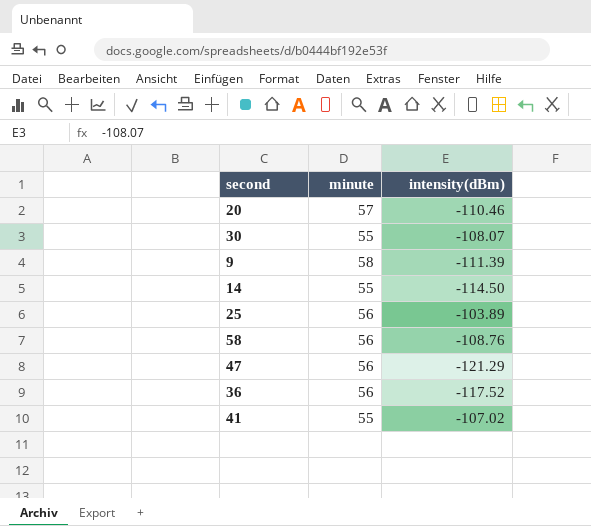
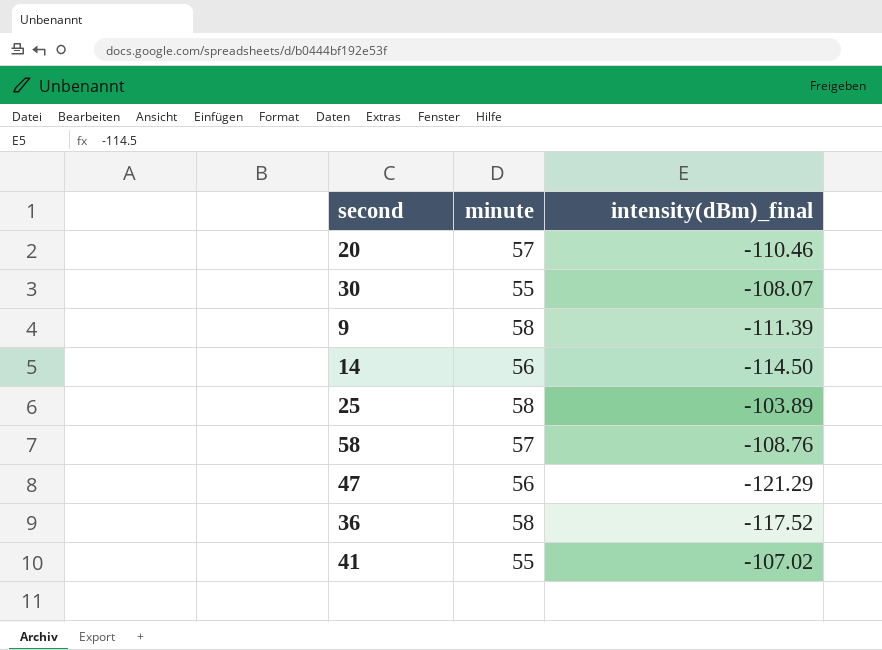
column name: intensity(dBm) -> intensity(dBm)_final
14 | minute: 55 -> 56
25 | minute: 56 -> 58
58 | minute: 56 -> 57
36 | minute: 56 -> 58

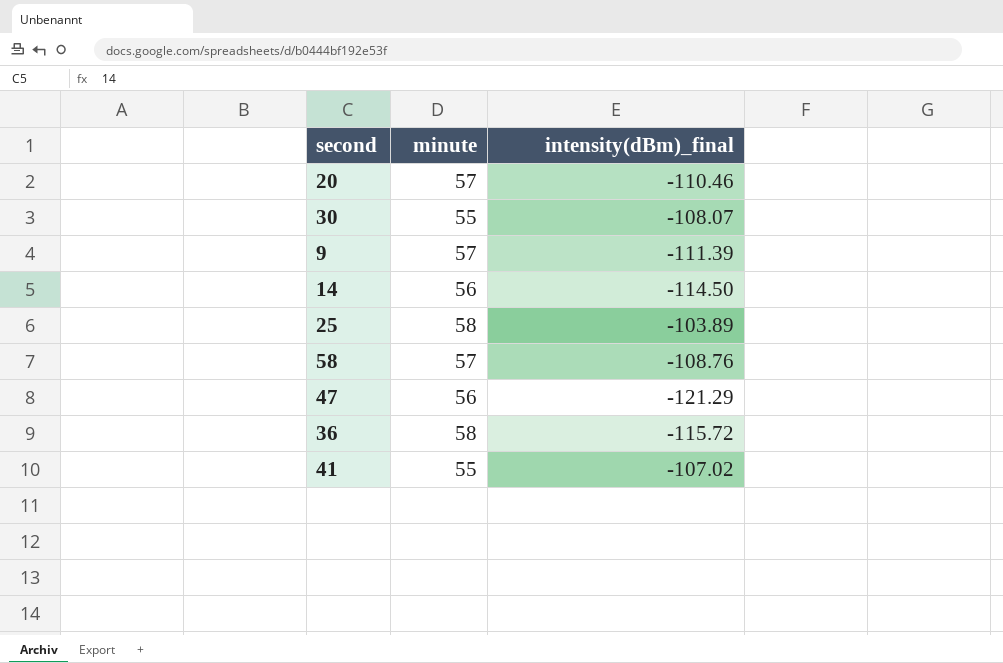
9 | minute: 58 -> 57
36 | intensity(dBm)_final: -117.52 -> -115.72

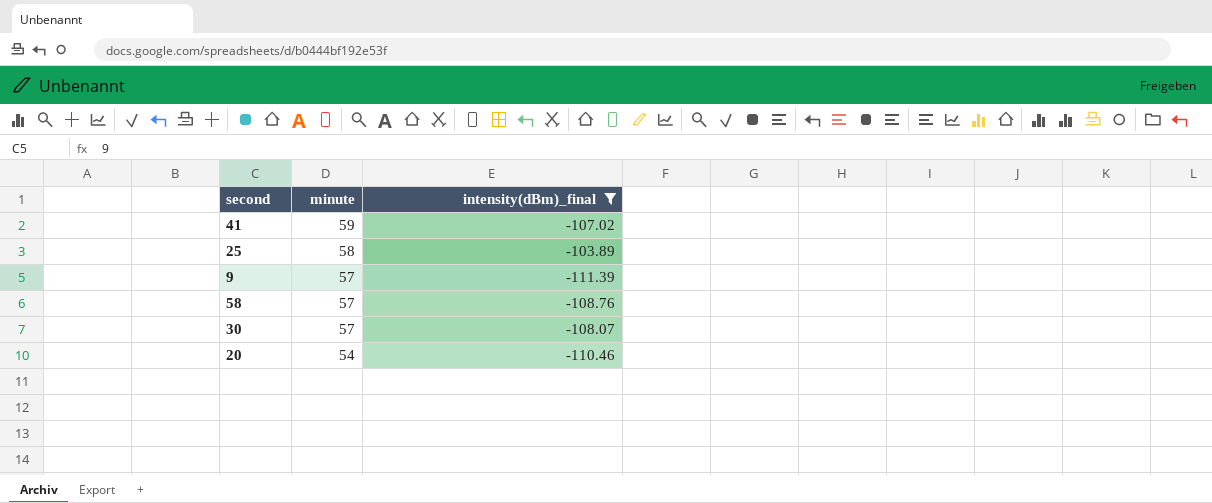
filter: none -> intensity(dBm)_final >= -111.39
row order: none -> minute descending
41 | minute: 55 -> 59
30 | minute: 55 -> 57
20 | minute: 57 -> 54

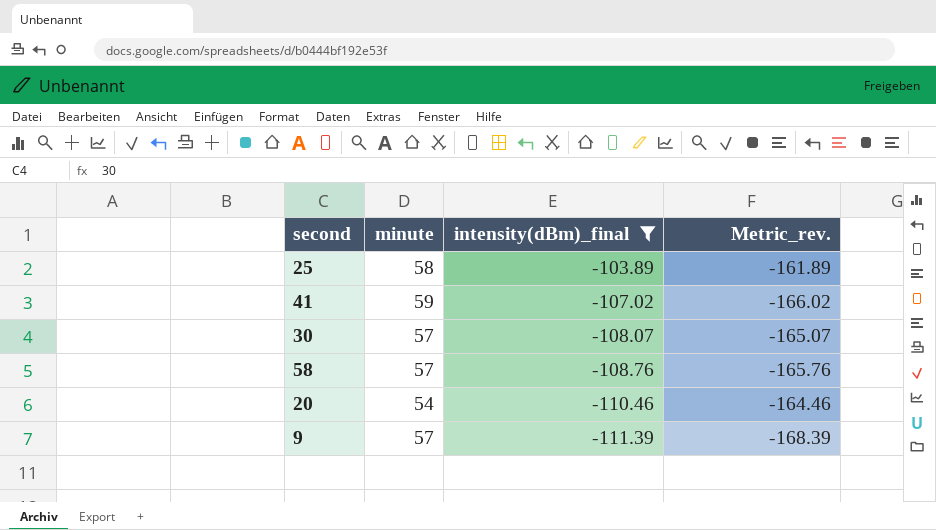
row order: minute descending -> intensity(dBm)_final descending
column Metric_rev. | formula: none -> [intensity(dBm)_final] - [minute]

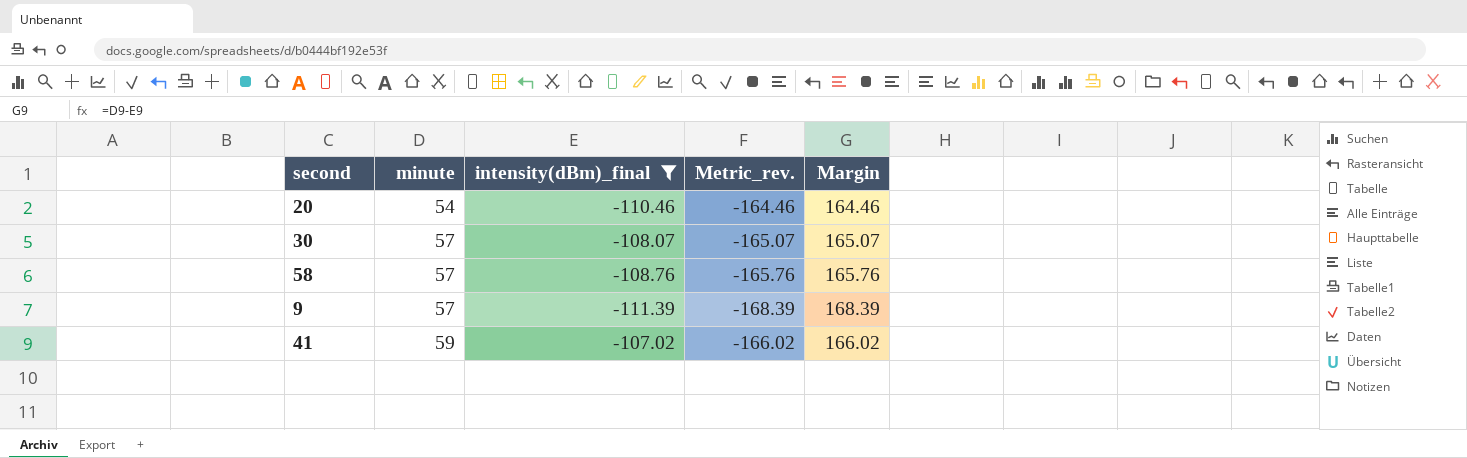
row order: intensity(dBm)_final descending -> minute ascending
column Margin | formula: none -> [minute] - [intensity(dBm)_final]
row 25: 58 | -103.89 | -161.89 -> none

